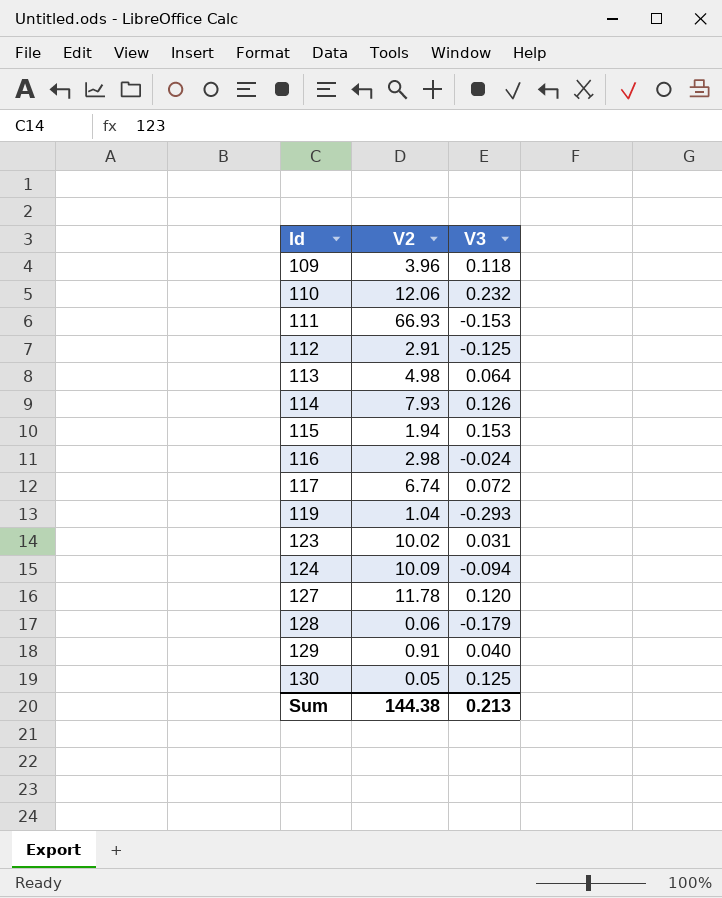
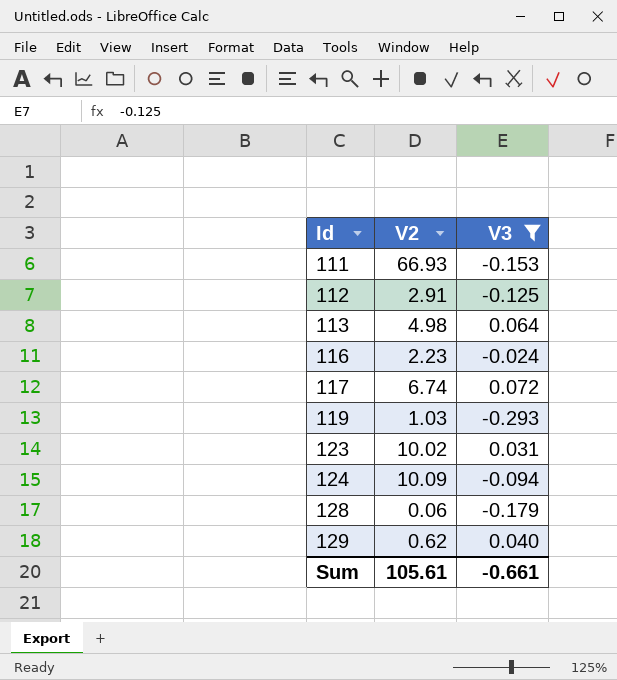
filter: none -> V3 <= 0.072
116 | V2: 2.98 -> 2.23
119 | V2: 1.04 -> 1.03
129 | V2: 0.91 -> 0.62
Sum | V2: 144.38 -> 105.61
Sum | V3: 0.213 -> -0.661

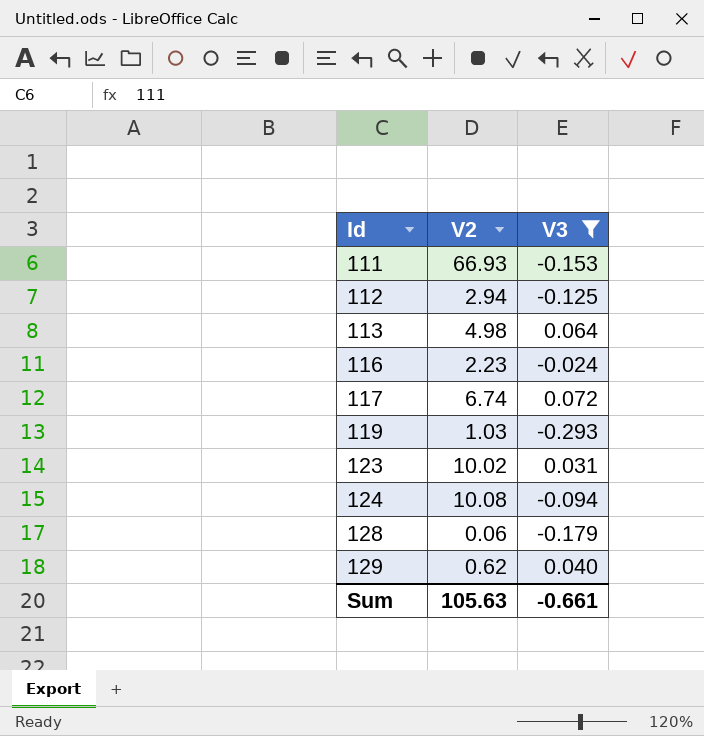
112 | V2: 2.91 -> 2.94
124 | V2: 10.09 -> 10.08
Sum | V2: 105.61 -> 105.63

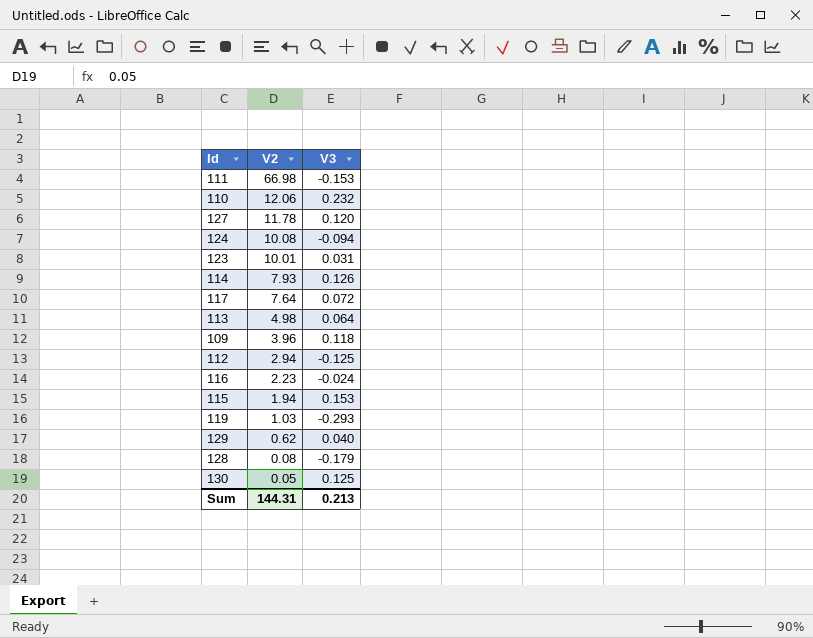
filter: V3 <= 0.072 -> none
row order: Id ascending -> V2 descending
111 | V2: 66.93 -> 66.98
123 | V2: 10.02 -> 10.01
117 | V2: 6.74 -> 7.64
128 | V2: 0.06 -> 0.08
Sum | V2: 105.63 -> 144.31
Sum | V3: -0.661 -> 0.213

